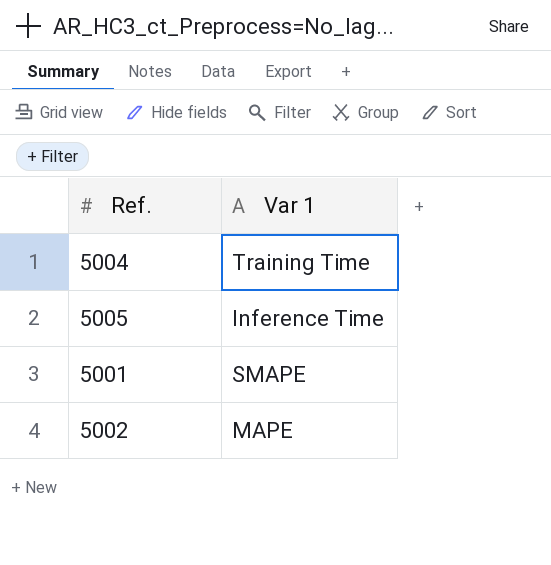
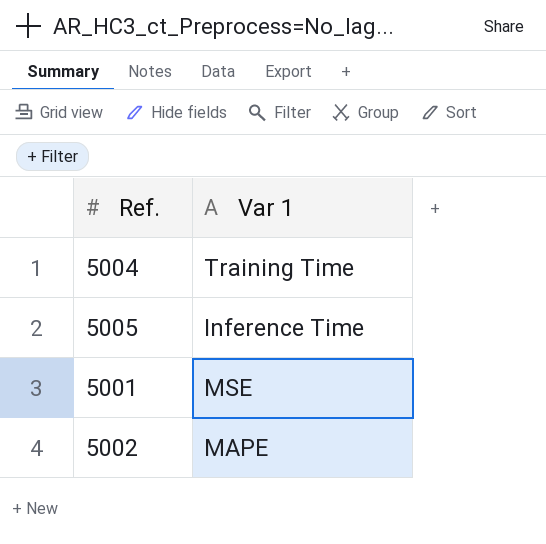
5001 | Var 1: SMAPE -> MSE

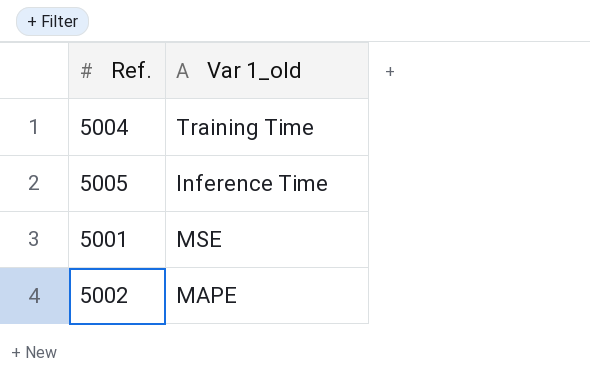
column name: Var 1 -> Var 1_old

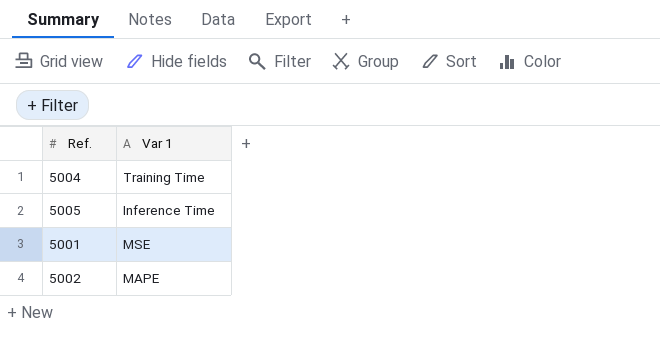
column name: Var 1_old -> Var 1

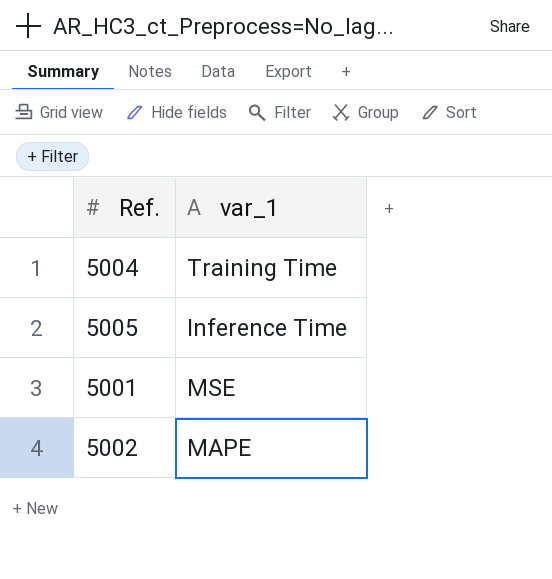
column name: Var 1 -> var_1

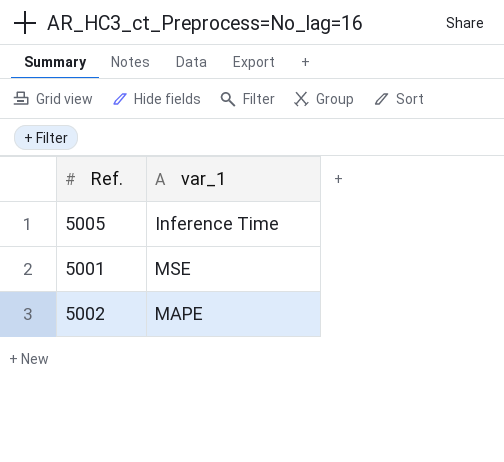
row 5004: Training Time -> none

